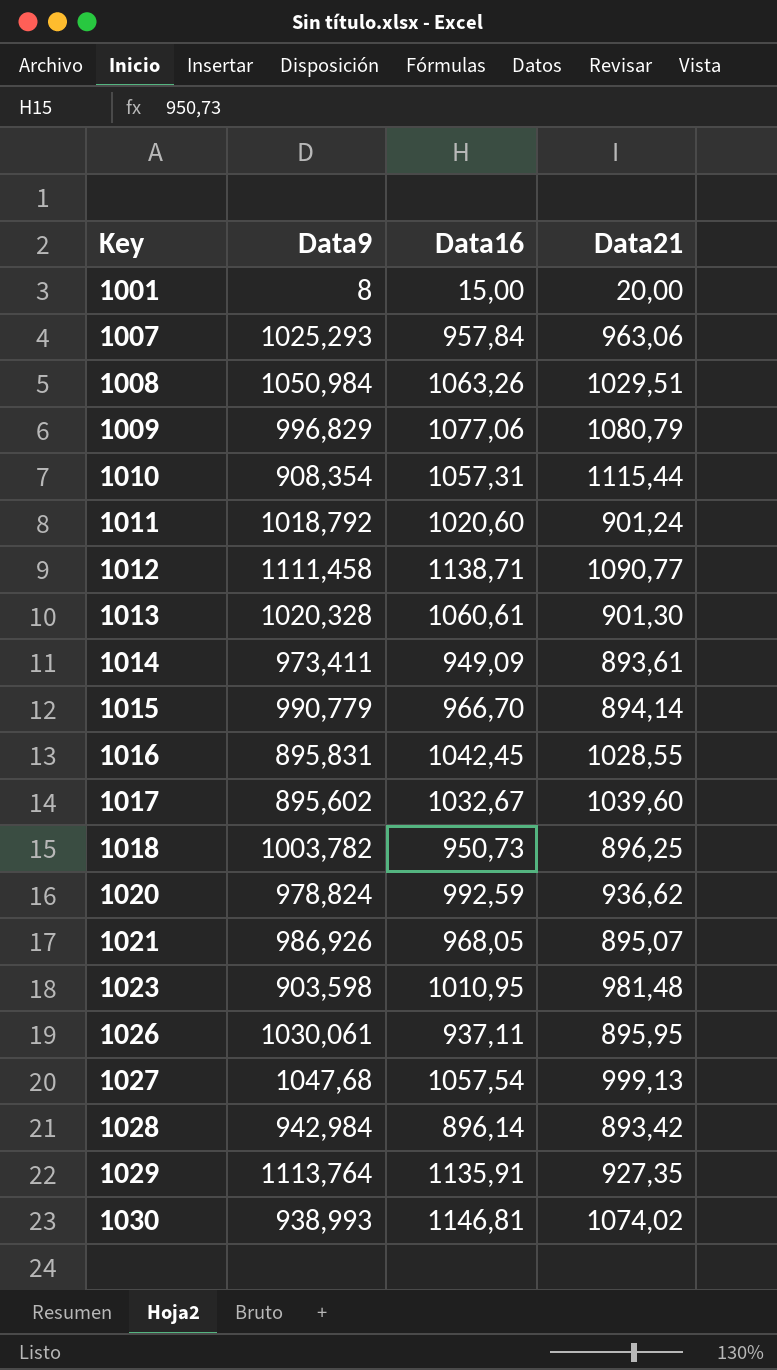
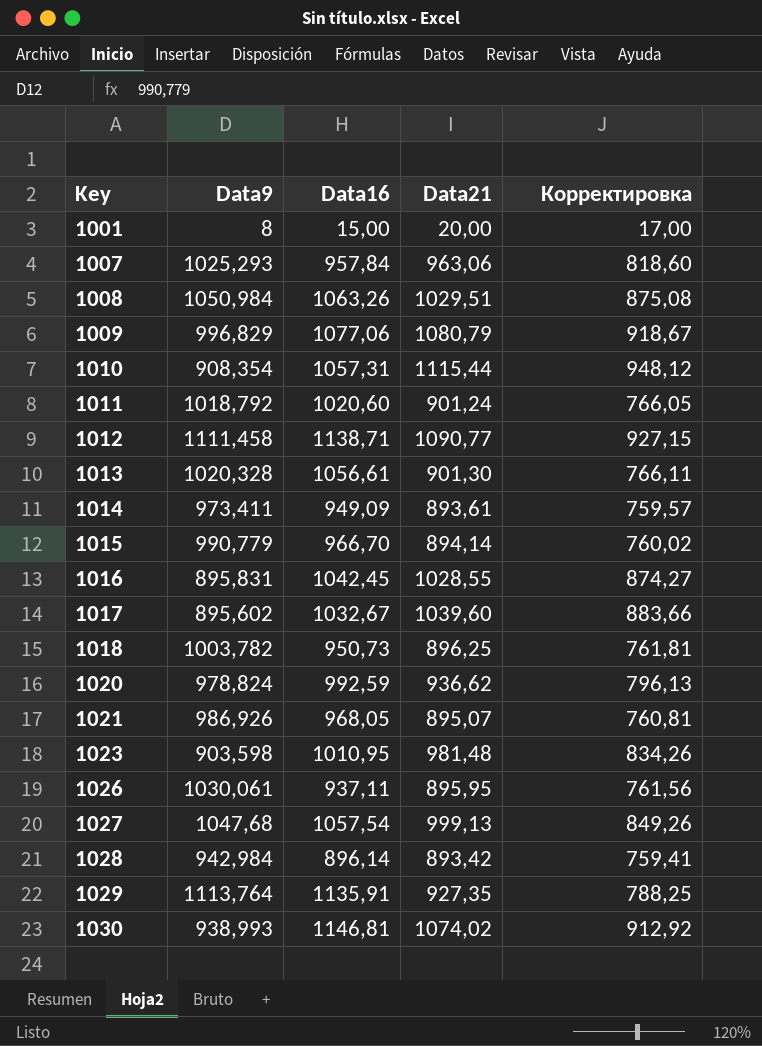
column Корректировка | formula: none -> [Data21] * 0,85
1013 | Data16: 1060,61 -> 1056,61

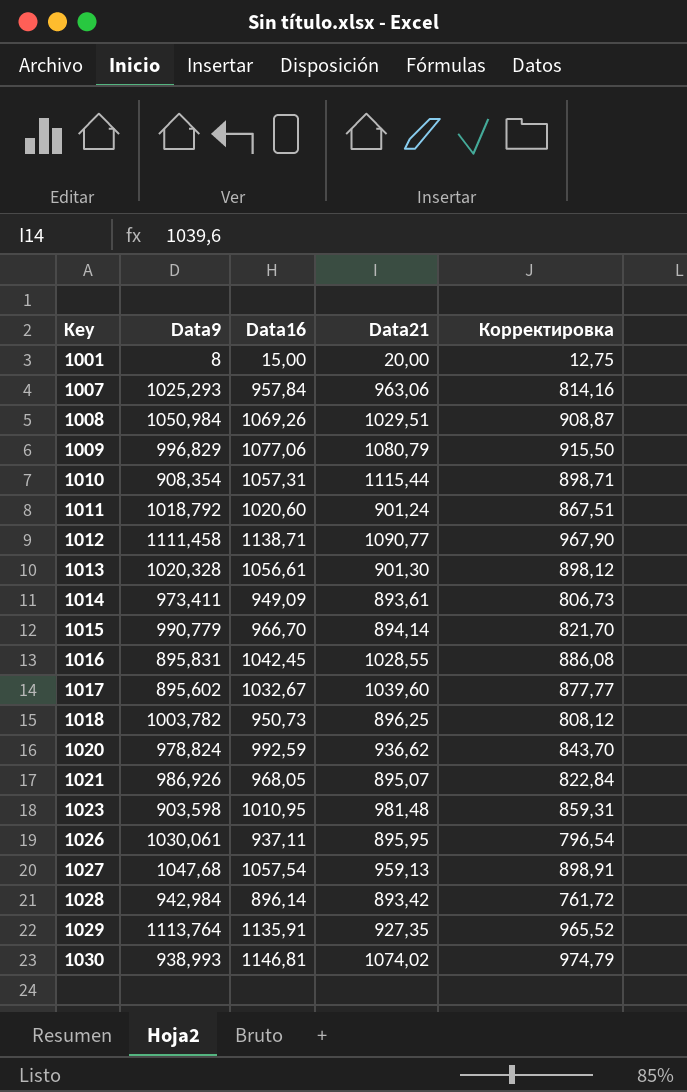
column Корректировка | formula: [Data21] * 0,85 -> [Data16] * 0,85
1008 | Data16: 1063,26 -> 1069,26
1027 | Data21: 999,13 -> 959,13

